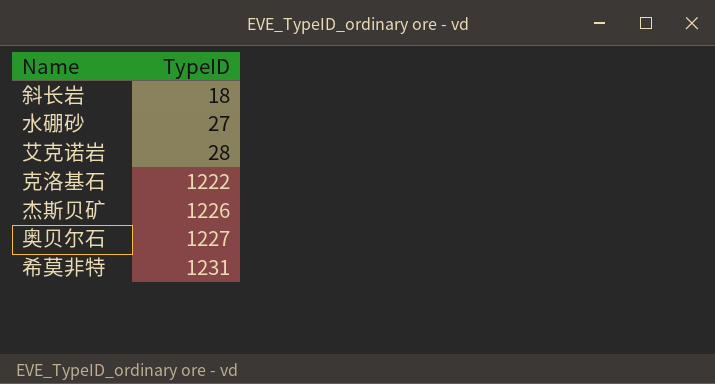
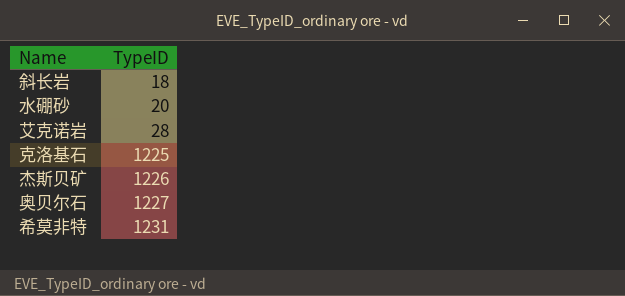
水硼砂 | TypeID: 27 -> 20
克洛基石 | TypeID: 1222 -> 1225

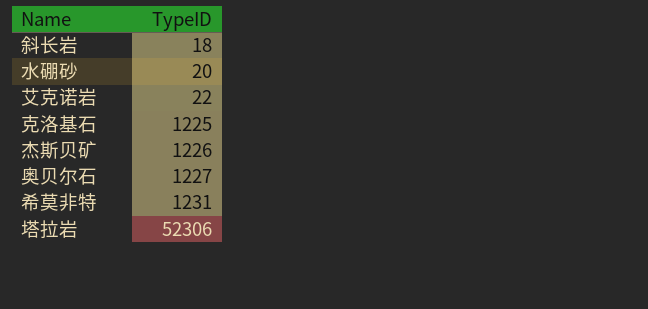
艾克诺岩 | TypeID: 28 -> 22
row 塔拉岩: none -> 52306

